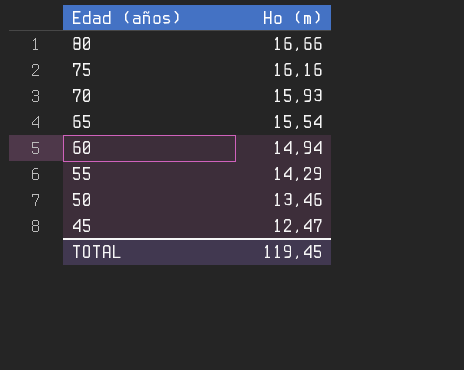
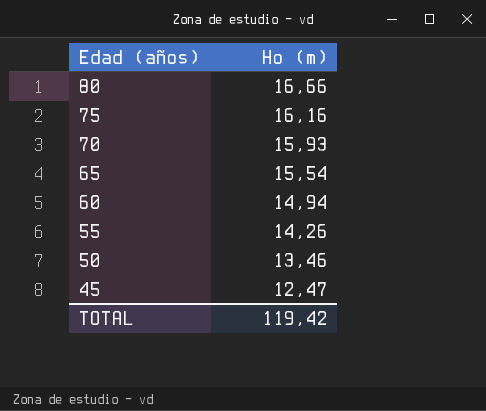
55 | Ho (m): 14,29 -> 14,26
TOTAL | Ho (m): 119,45 -> 119,42

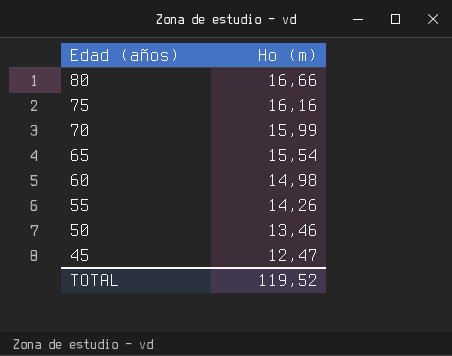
70 | Ho (m): 15,93 -> 15,99
60 | Ho (m): 14,94 -> 14,98
TOTAL | Ho (m): 119,42 -> 119,52

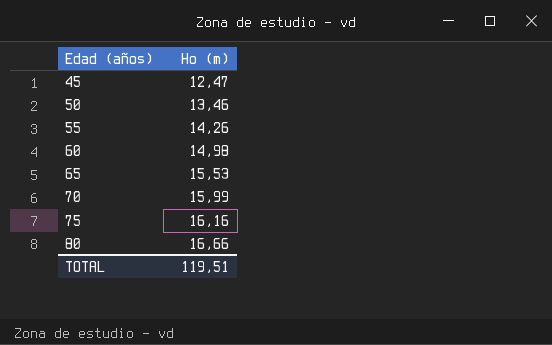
row order: Edad (años) descending -> Edad (años) ascending
65 | Ho (m): 15,54 -> 15,53
TOTAL | Ho (m): 119,52 -> 119,51

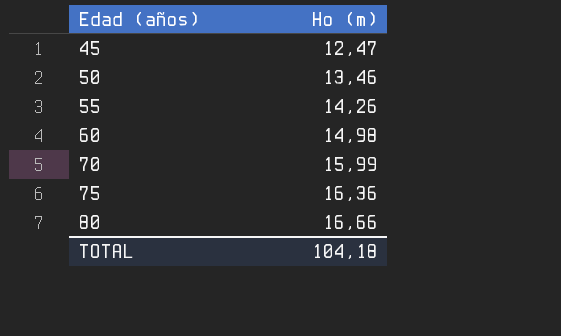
row 65: 15,53 -> none
75 | Ho (m): 16,16 -> 16,36
TOTAL | Ho (m): 119,51 -> 104,18

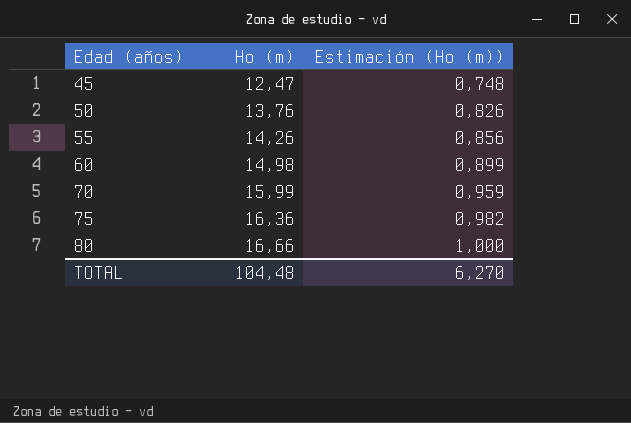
column Estimación (Ho (m)) | formula: none -> [Ho (m)] * 0,06
50 | Ho (m): 13,46 -> 13,76
TOTAL | Ho (m): 104,18 -> 104,48

